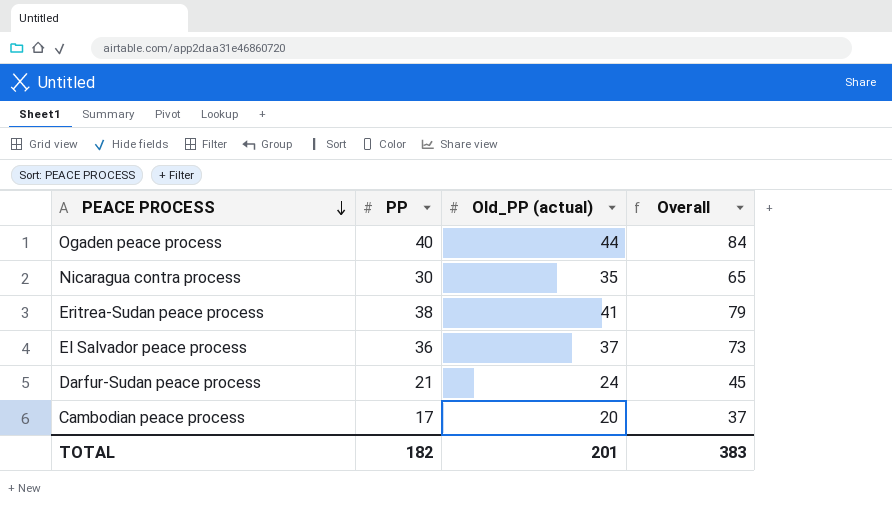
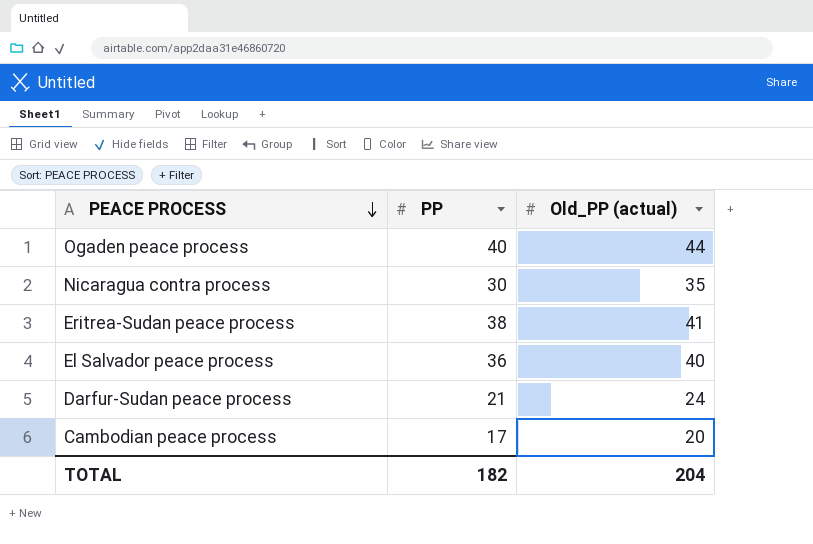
column Overall | formula: [PP] + [Old_PP (actual)] -> none
El Salvador peace process | Old_PP (actual): 37 -> 40
TOTAL | Old_PP (actual): 201 -> 204

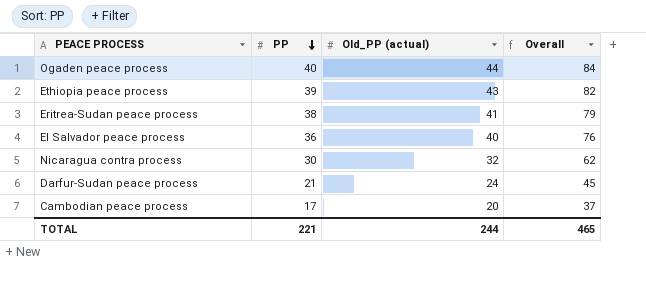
row order: PEACE PROCESS descending -> PP descending
column Overall | formula: none -> [PP] + [Old_PP (actual)]
row Ethiopia peace process: none -> 39 | 43 | 82
Nicaragua contra process | Old_PP (actual): 35 -> 32
TOTAL | PP: 182 -> 221
TOTAL | Old_PP (actual): 204 -> 244

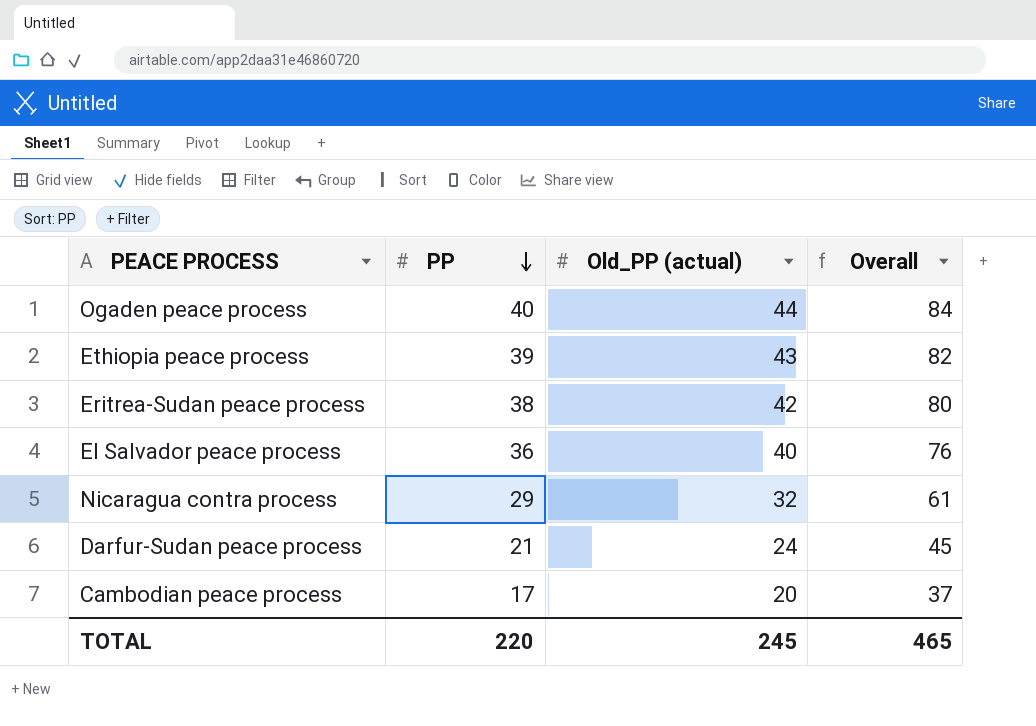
Eritrea-Sudan peace process | Old_PP (actual): 41 -> 42
Eritrea-Sudan peace process | Overall: 79 -> 80
Nicaragua contra process | PP: 30 -> 29
Nicaragua contra process | Overall: 62 -> 61
TOTAL | PP: 221 -> 220
TOTAL | Old_PP (actual): 244 -> 245

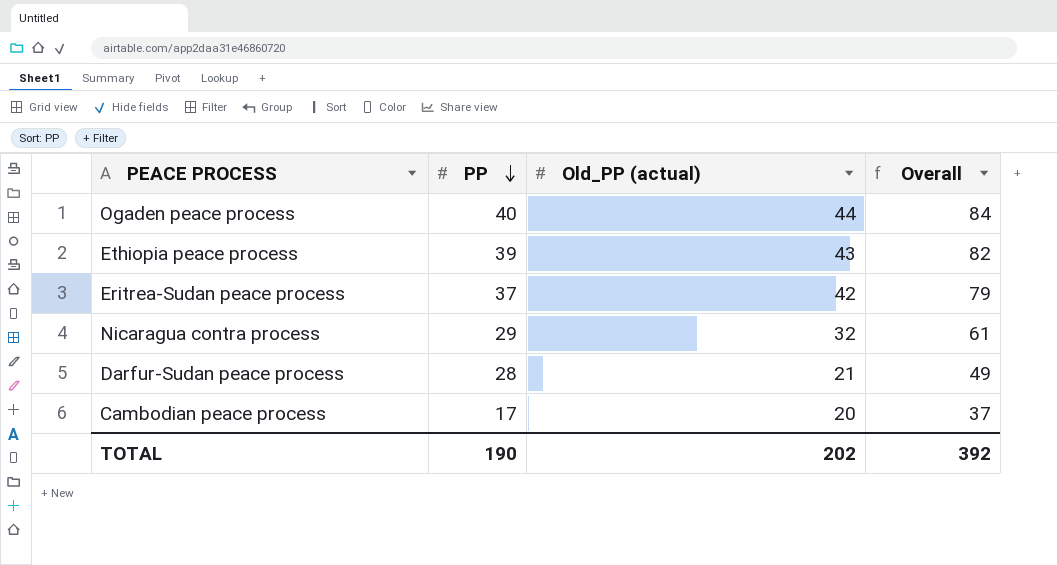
row El Salvador peace process: 36 | 40 | 76 -> none
Eritrea-Sudan peace process | PP: 38 -> 37
Eritrea-Sudan peace process | Overall: 80 -> 79
Darfur-Sudan peace process | PP: 21 -> 28
Darfur-Sudan peace process | Old_PP (actual): 24 -> 21
Darfur-Sudan peace process | Overall: 45 -> 49
TOTAL | PP: 220 -> 190
TOTAL | Old_PP (actual): 245 -> 202
TOTAL | Overall: 465 -> 392

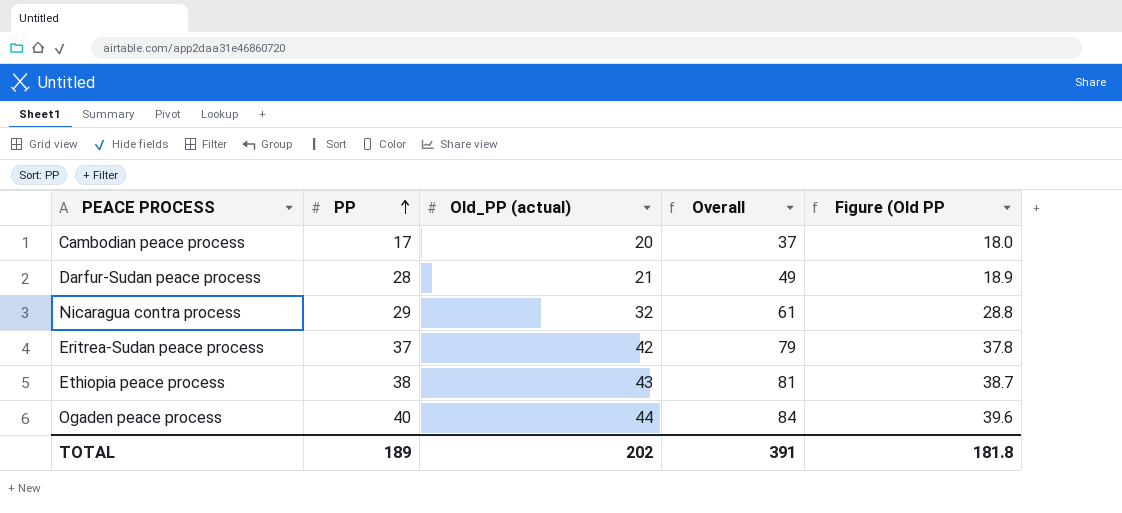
row order: PP descending -> PP ascending
column Figure (Old PP | formula: none -> [Old_PP (actual)] * 0.9
Ethiopia peace process | PP: 39 -> 38
Ethiopia peace process | Overall: 82 -> 81
TOTAL | PP: 190 -> 189
TOTAL | Overall: 392 -> 391

